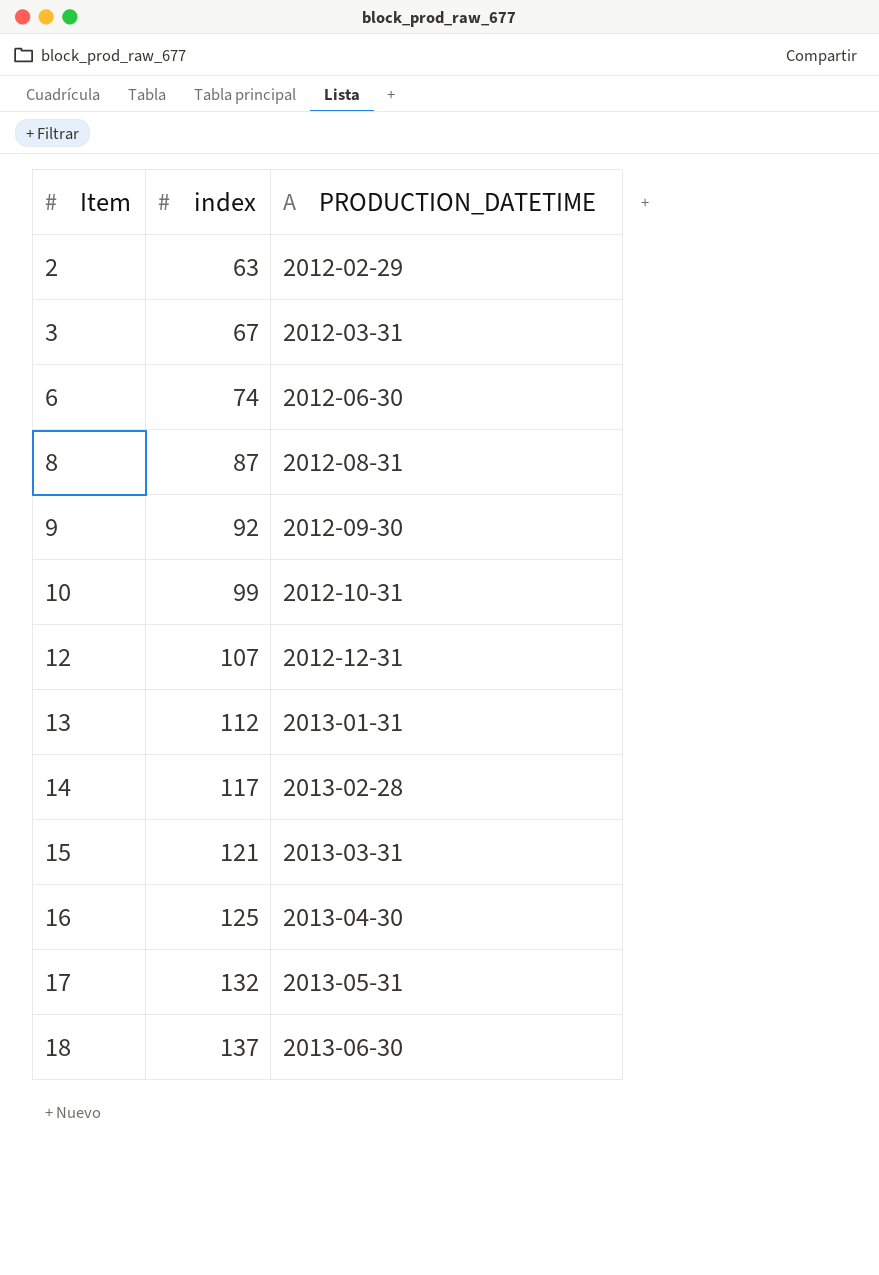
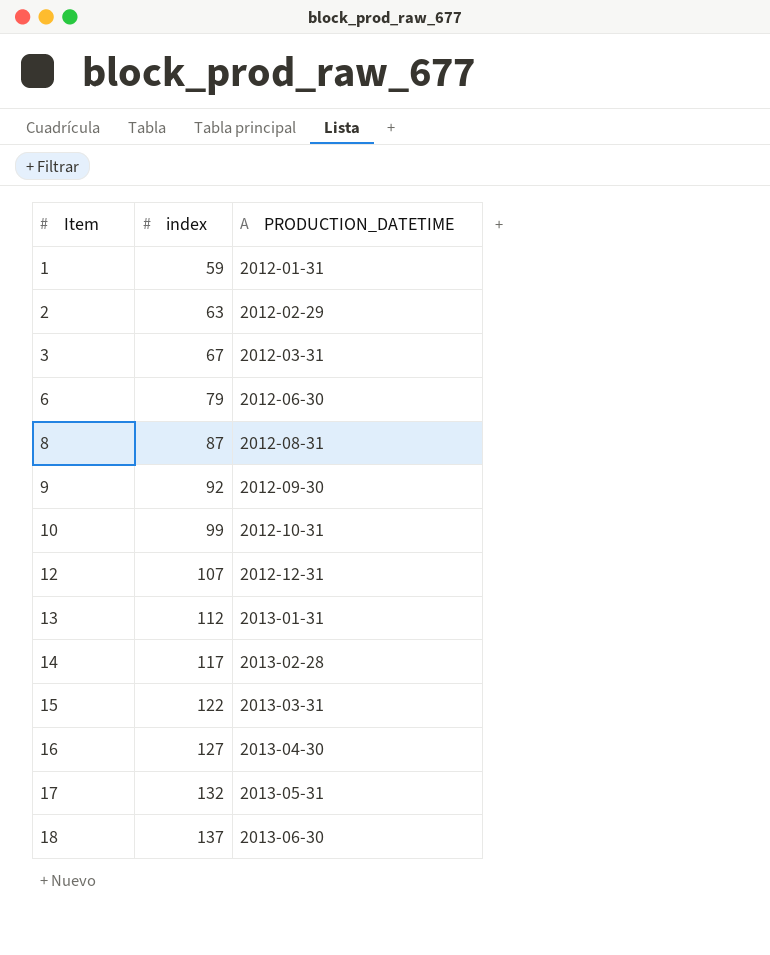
row 1: none -> 59 | 2012-01-31
6 | index: 74 -> 79
15 | index: 121 -> 122
16 | index: 125 -> 127

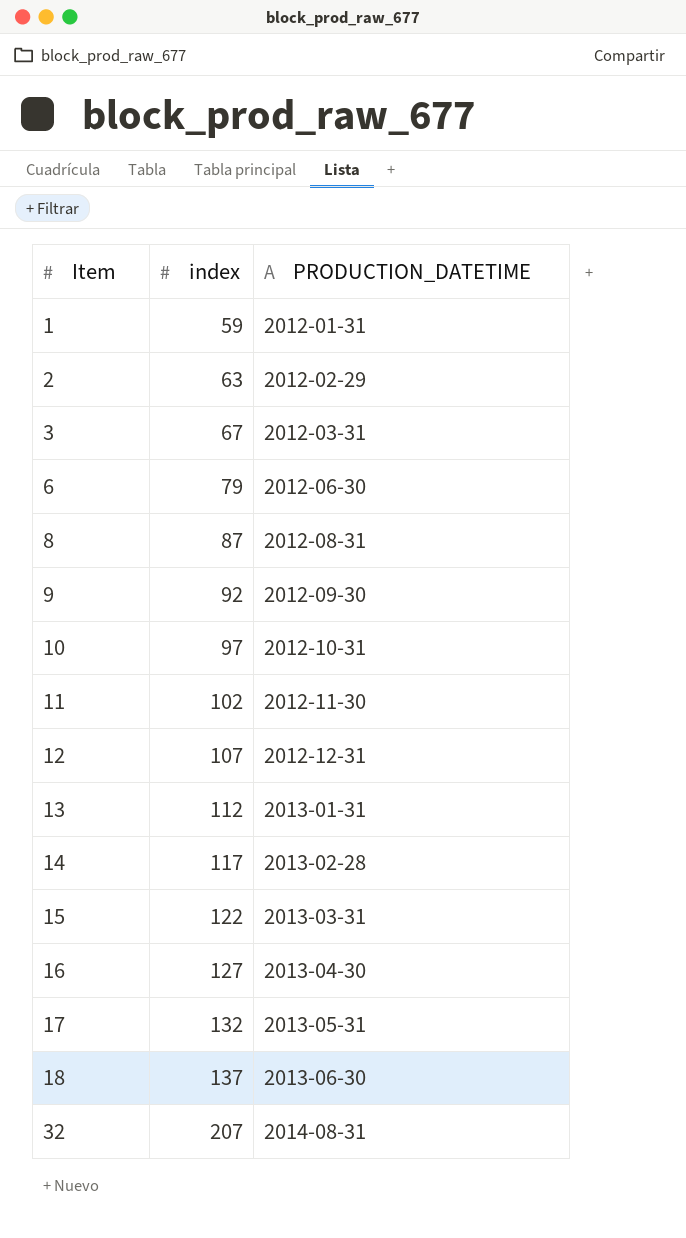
10 | index: 99 -> 97
row 11: none -> 102 | 2012-11-30
row 32: none -> 207 | 2014-08-31

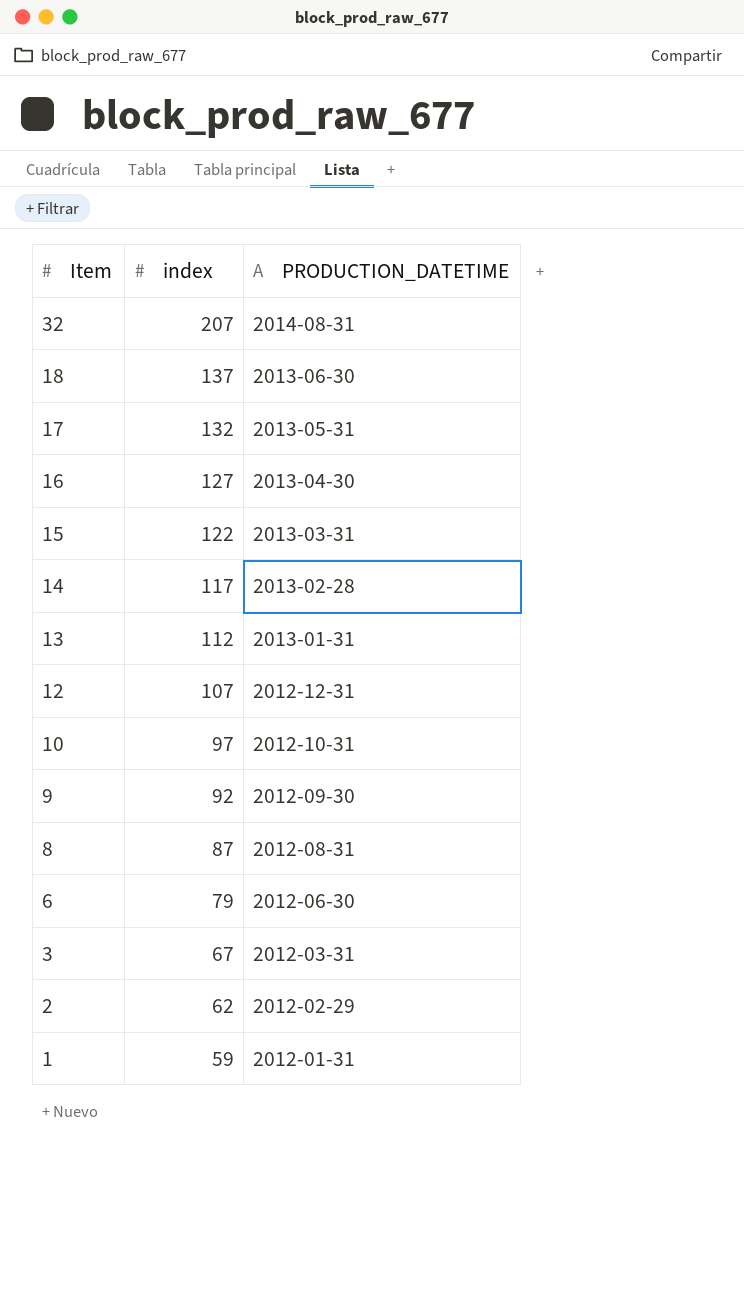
row order: Item ascending -> Item descending
row 11: 102 | 2012-11-30 -> none
2 | index: 63 -> 62

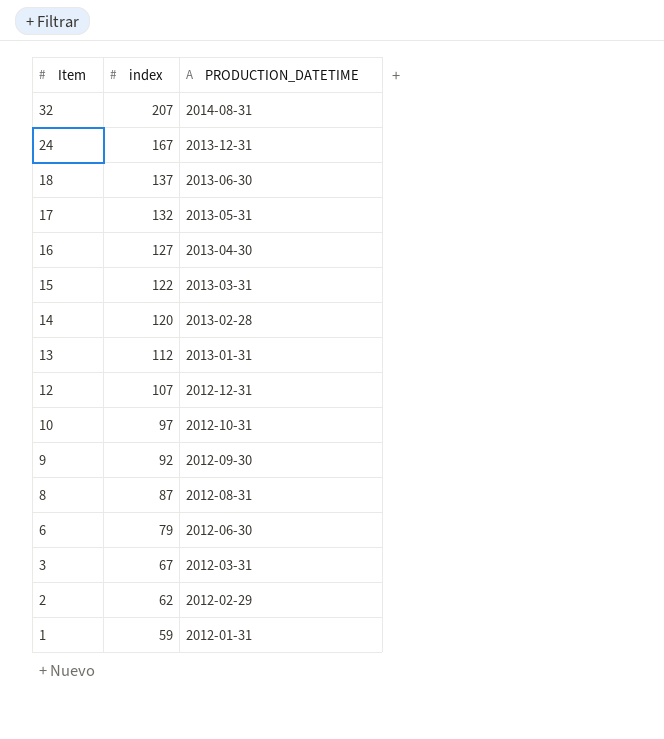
row 24: none -> 167 | 2013-12-31
14 | index: 117 -> 120

